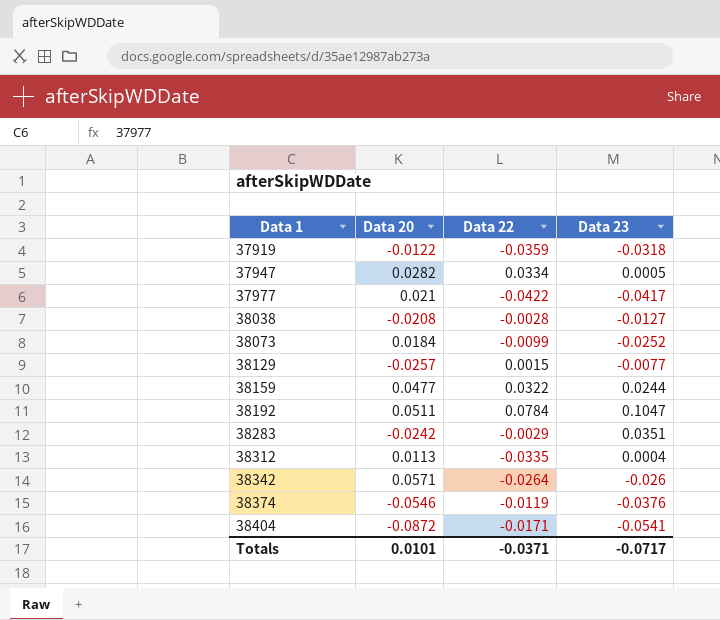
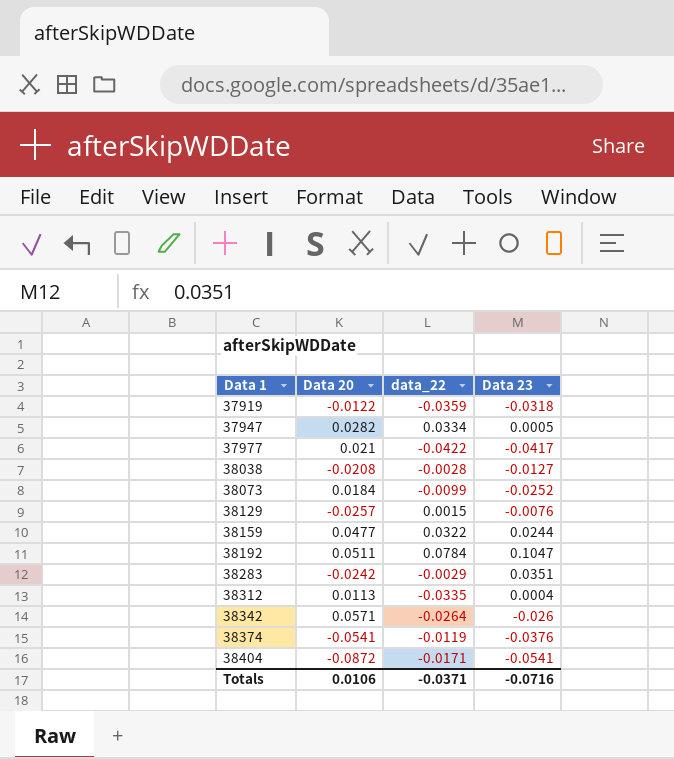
column name: Data 22 -> data_22
38129 | Data 23: -0.0077 -> -0.0076
38374 | Data 20: -0.0546 -> -0.0541
Totals | Data 20: 0.0101 -> 0.0106
Totals | Data 23: -0.0717 -> -0.0716

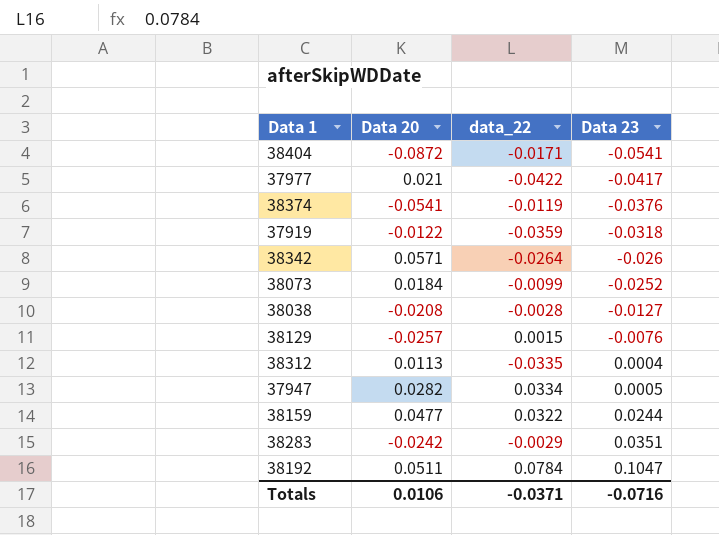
row order: Data 1 ascending -> Data 23 ascending

